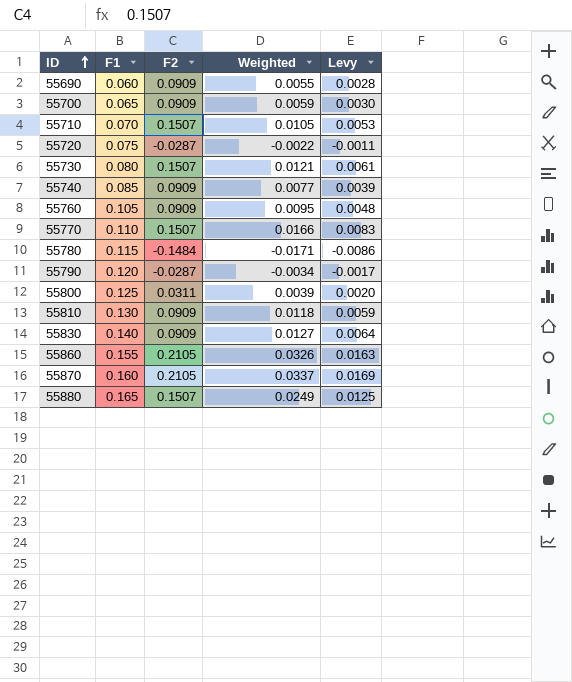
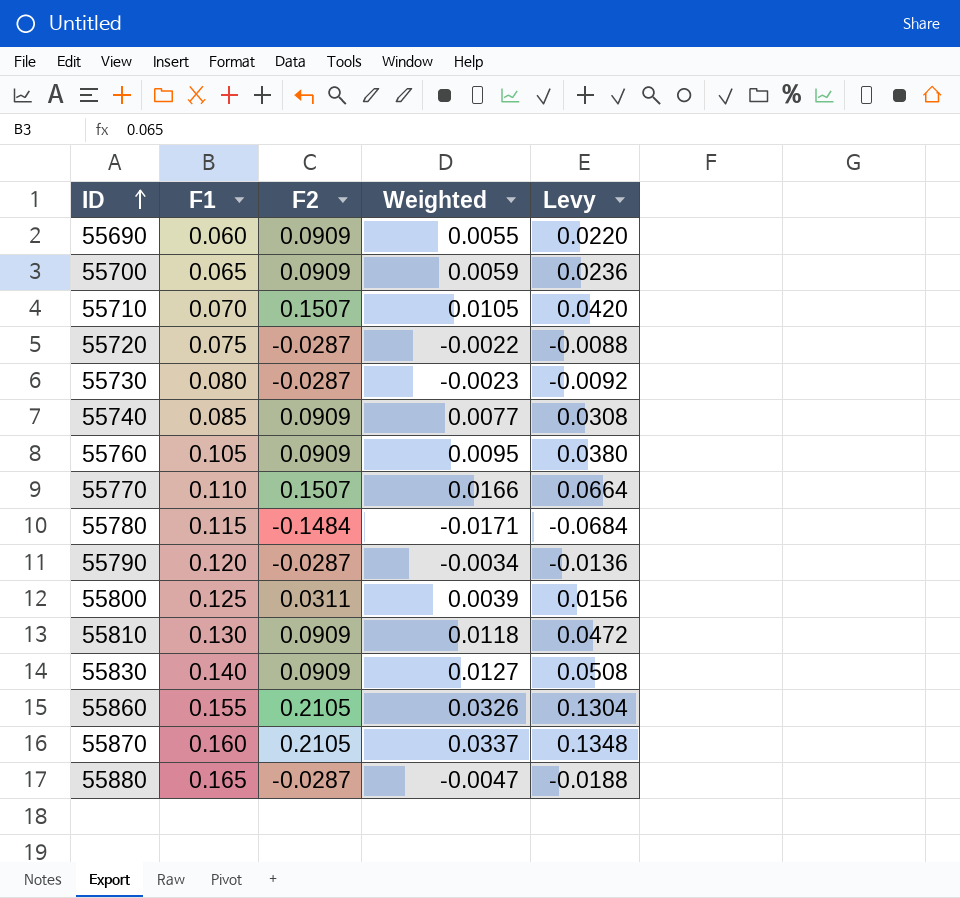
column Levy | formula: [Weighted] * 0.5 -> [Weighted] * 4
55730 | F2: 0.1507 -> -0.0287
55730 | Weighted: 0.0121 -> -0.0023
55880 | F2: 0.1507 -> -0.0287
55880 | Weighted: 0.0249 -> -0.0047

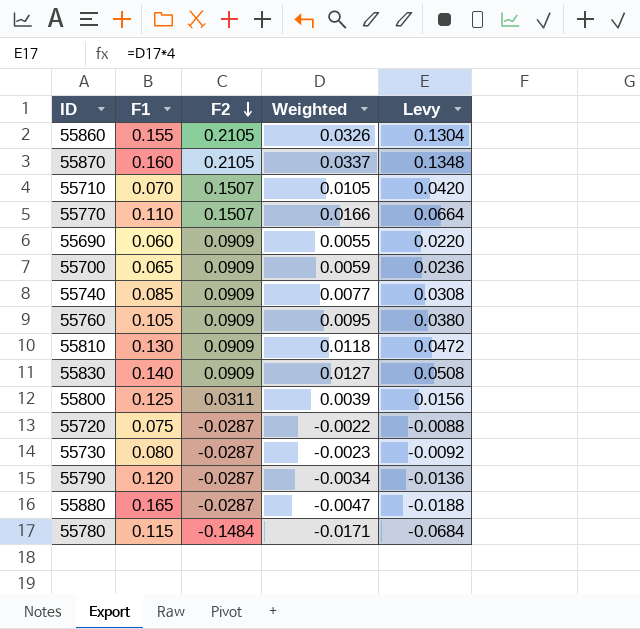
row order: ID ascending -> F2 descending

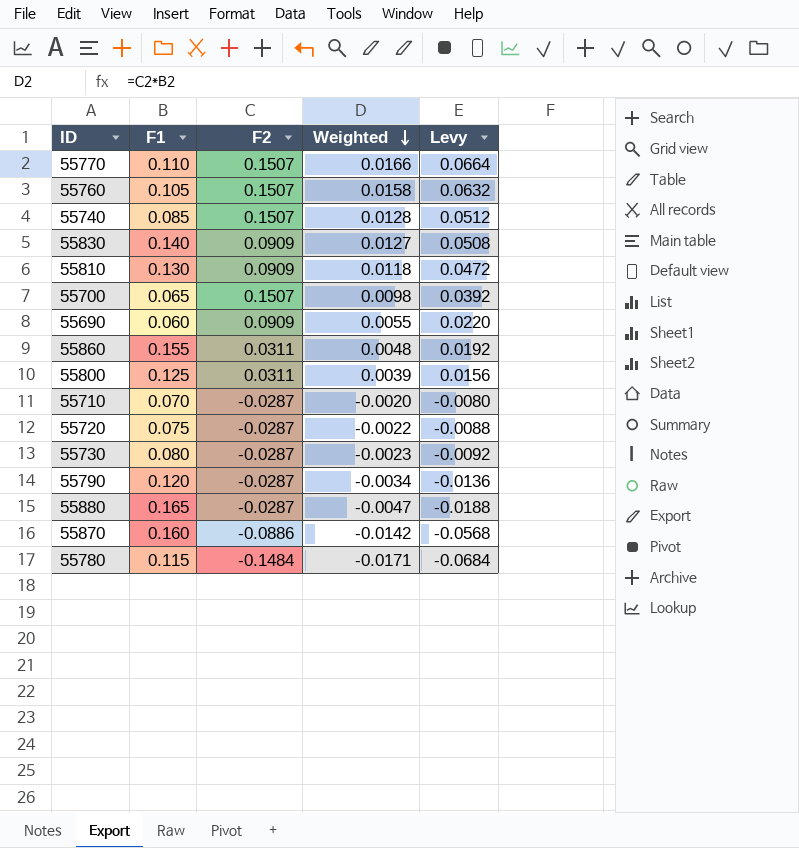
row order: F2 descending -> Weighted descending
55760 | F2: 0.0909 -> 0.1507
55760 | Weighted: 0.0095 -> 0.0158
55760 | Levy: 0.0380 -> 0.0632
55740 | F2: 0.0909 -> 0.1507
55740 | Weighted: 0.0077 -> 0.0128
55740 | Levy: 0.0308 -> 0.0512
55700 | F2: 0.0909 -> 0.1507
55700 | Weighted: 0.0059 -> 0.0098
55700 | Levy: 0.0236 -> 0.0392
55860 | F2: 0.2105 -> 0.0311
55860 | Weighted: 0.0326 -> 0.0048
55860 | Levy: 0.1304 -> 0.0192
55710 | F2: 0.1507 -> -0.0287
55710 | Weighted: 0.0105 -> -0.0020
55710 | Levy: 0.0420 -> -0.0080
55870 | F2: 0.2105 -> -0.0886
55870 | Weighted: 0.0337 -> -0.0142
55870 | Levy: 0.1348 -> -0.0568

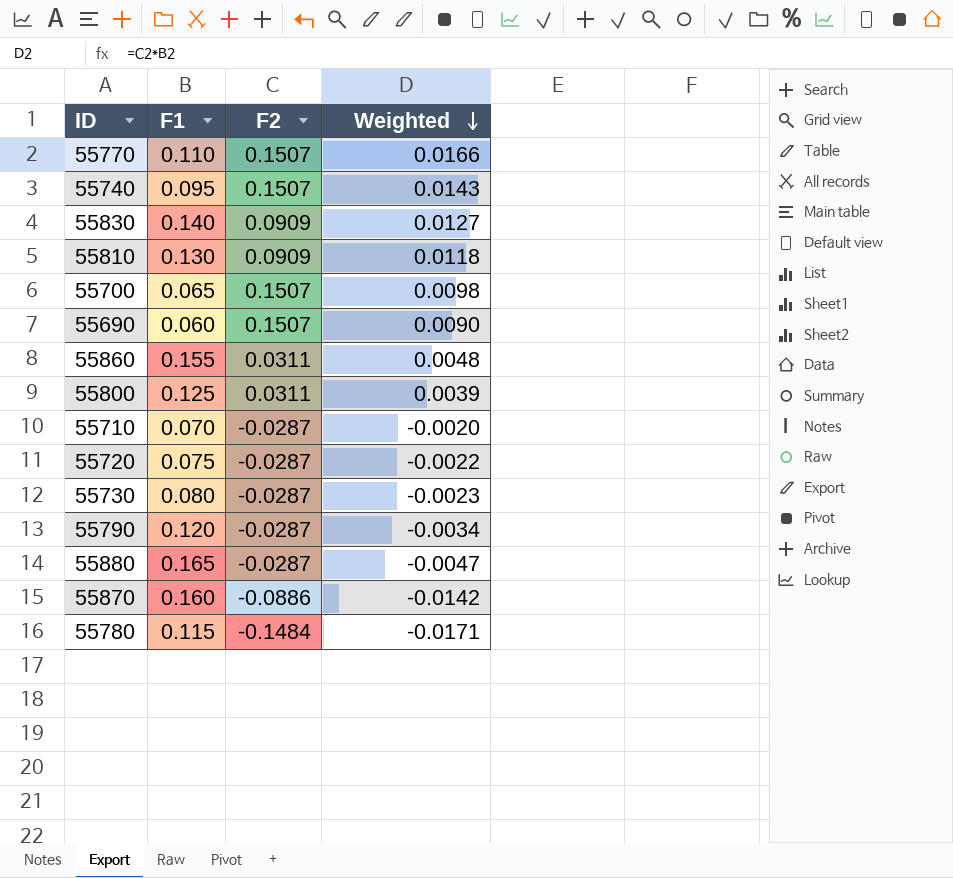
column Levy | formula: [Weighted] * 4 -> none
row 55760: 0.105 | 0.1507 | 0.0158 | 0.0632 -> none
55740 | F1: 0.085 -> 0.095
55740 | Weighted: 0.0128 -> 0.0143
55690 | F2: 0.0909 -> 0.1507
55690 | Weighted: 0.0055 -> 0.0090

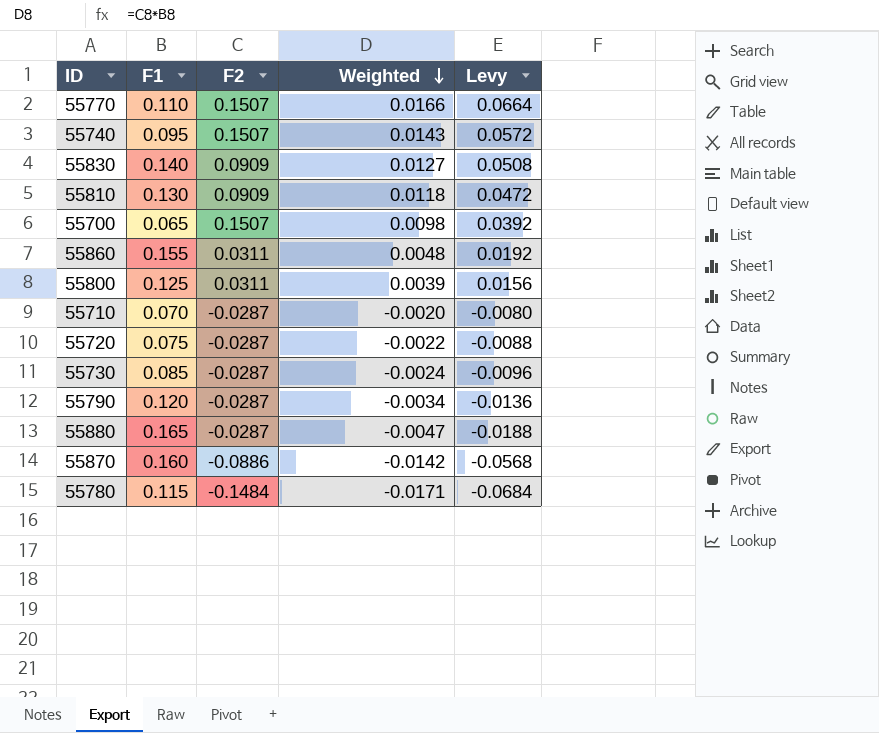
column Levy | formula: none -> [Weighted] * 4
row 55690: 0.060 | 0.1507 | 0.0090 -> none
55730 | F1: 0.080 -> 0.085
55730 | Weighted: -0.0023 -> -0.0024

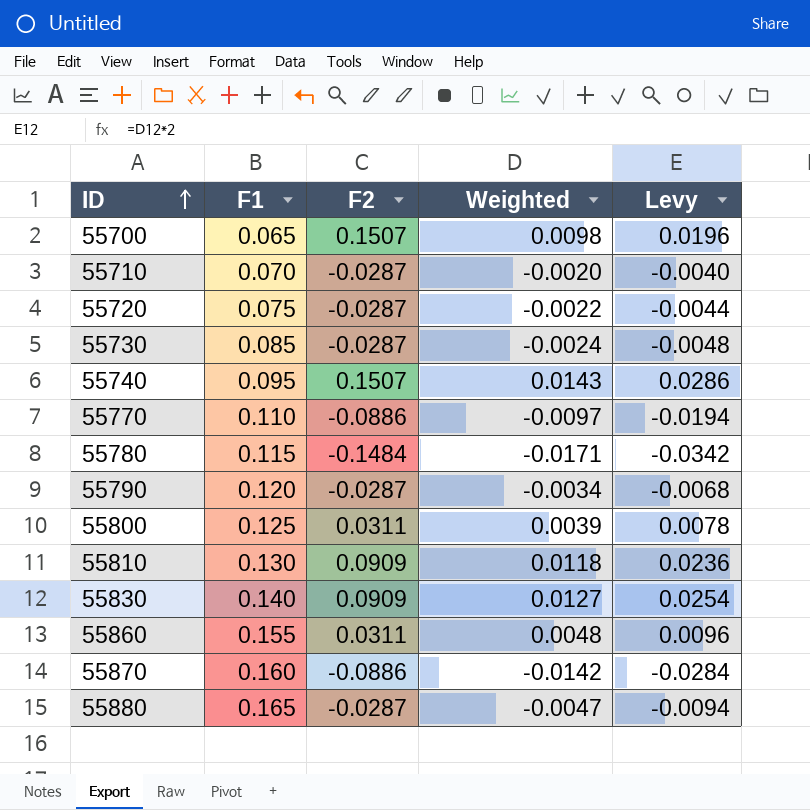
row order: Weighted descending -> ID ascending
column Levy | formula: [Weighted] * 4 -> [Weighted] * 2
55770 | F2: 0.1507 -> -0.0886
55770 | Weighted: 0.0166 -> -0.0097

